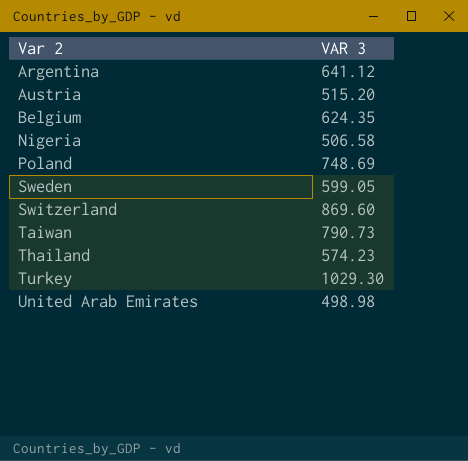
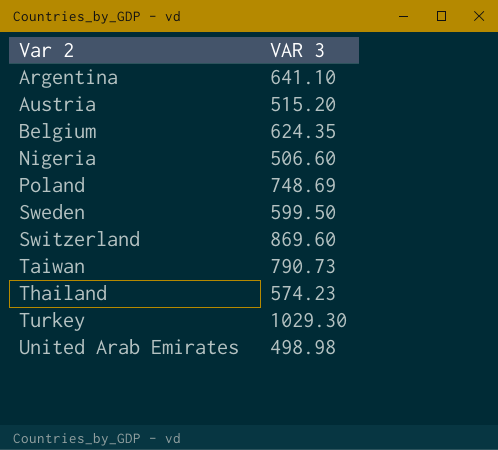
Argentina | VAR 3: 641.12 -> 641.10
Nigeria | VAR 3: 506.58 -> 506.60
Sweden | VAR 3: 599.05 -> 599.50

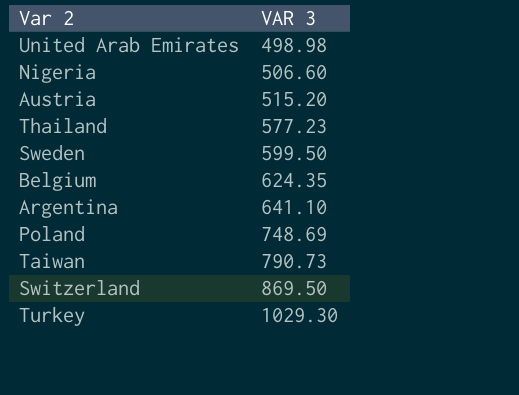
row order: Var 2 ascending -> VAR 3 ascending
Thailand | VAR 3: 574.23 -> 577.23
Switzerland | VAR 3: 869.60 -> 869.50

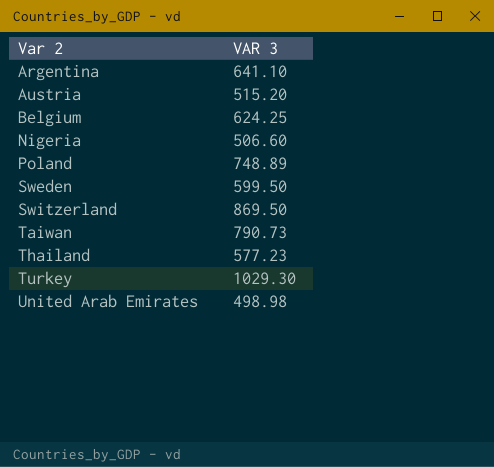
row order: VAR 3 ascending -> Var 2 ascending
Belgium | VAR 3: 624.35 -> 624.25
Poland | VAR 3: 748.69 -> 748.89

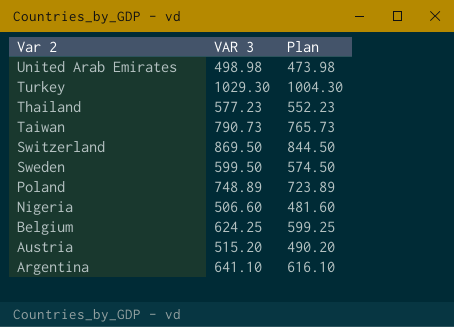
row order: Var 2 ascending -> Var 2 descending
column Plan | formula: none -> [VAR 3] - 25

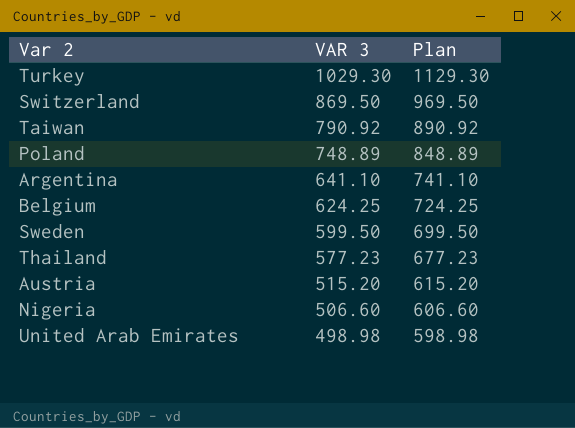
row order: Var 2 descending -> VAR 3 descending
column Plan | formula: [VAR 3] - 25 -> [VAR 3] + 100
Taiwan | VAR 3: 790.73 -> 790.92

